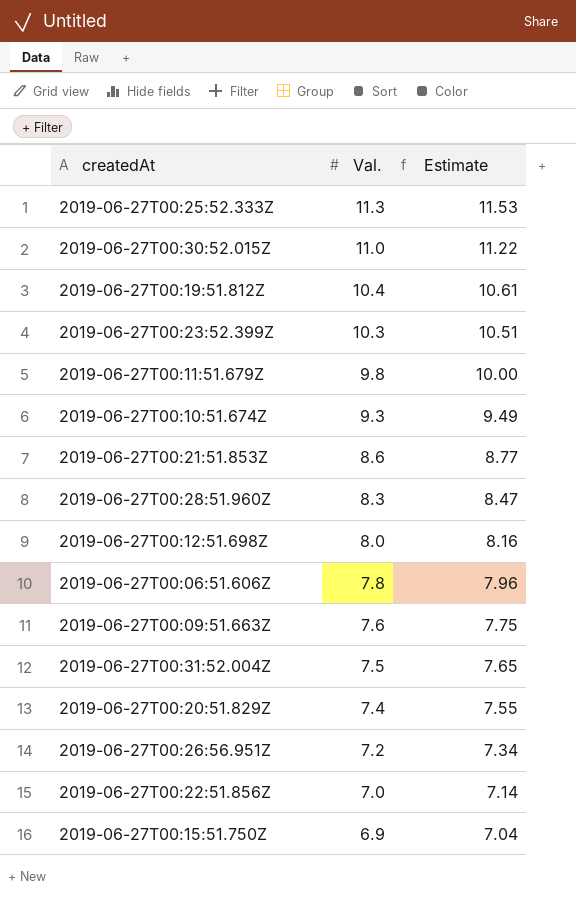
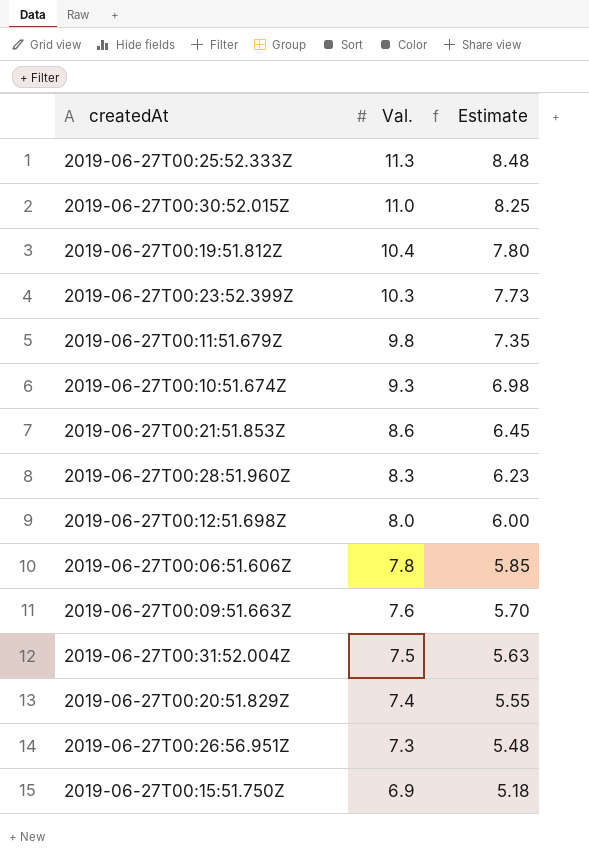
column Estimate | formula: [Val.] * 1.02 -> [Val.] * 0.75
row 2019-06-27T00:22:51.856Z: 7.0 | 7.14 -> none
2019-06-27T00:26:56.951Z | Val.: 7.2 -> 7.3

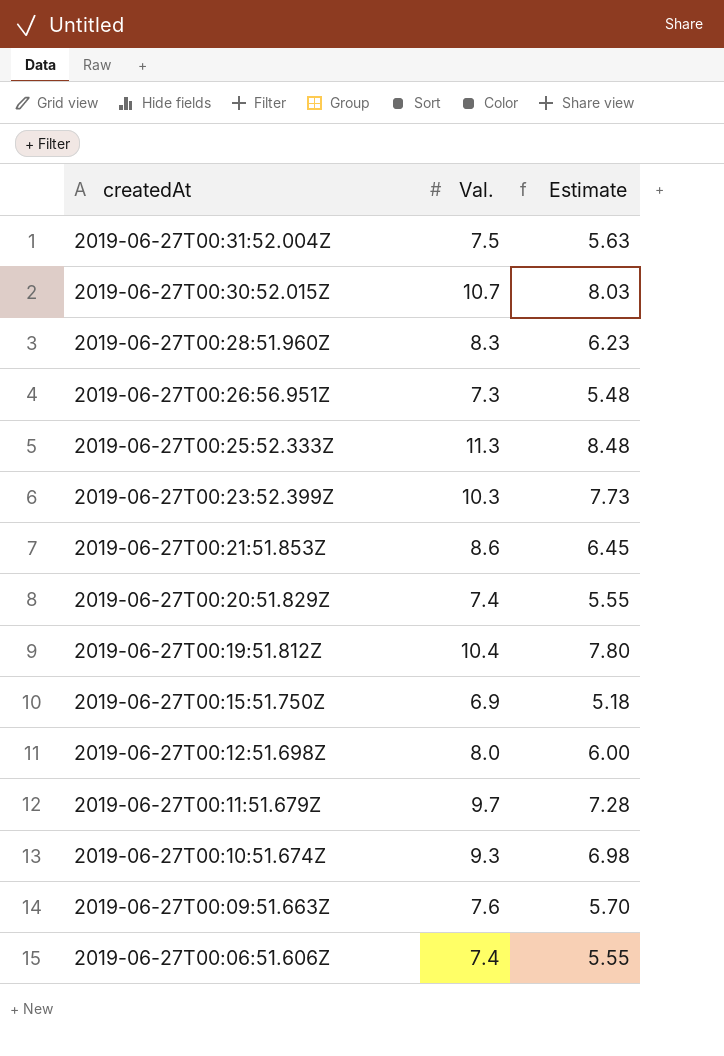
row order: Val. descending -> createdAt descending
2019-06-27T00:30:52.015Z | Val.: 11.0 -> 10.7
2019-06-27T00:30:52.015Z | Estimate: 8.25 -> 8.03
2019-06-27T00:11:51.679Z | Val.: 9.8 -> 9.7
2019-06-27T00:11:51.679Z | Estimate: 7.35 -> 7.28
2019-06-27T00:06:51.606Z | Val.: 7.8 -> 7.4
2019-06-27T00:06:51.606Z | Estimate: 5.85 -> 5.55

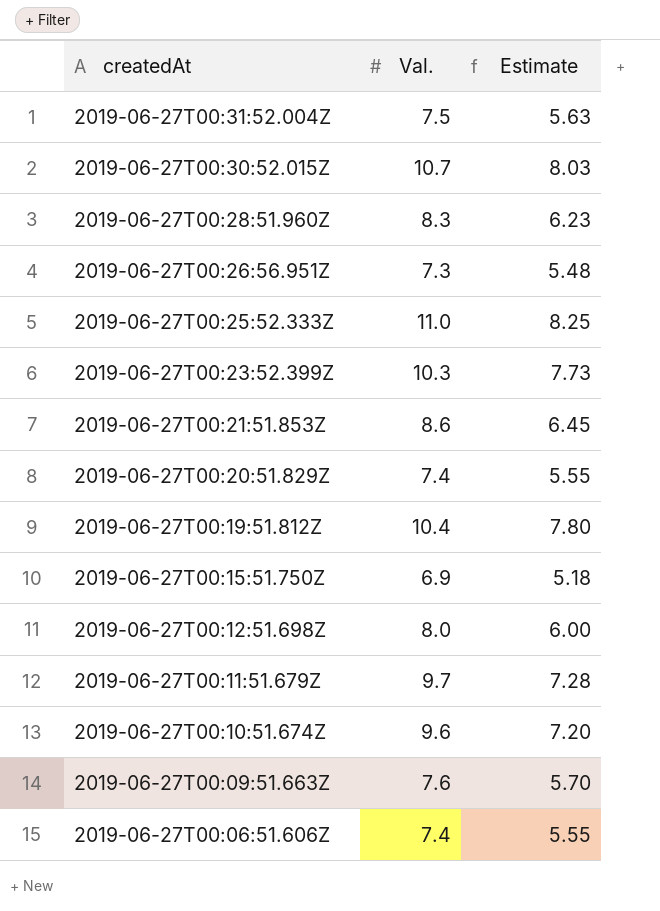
2019-06-27T00:25:52.333Z | Val.: 11.3 -> 11.0
2019-06-27T00:25:52.333Z | Estimate: 8.48 -> 8.25
2019-06-27T00:10:51.674Z | Val.: 9.3 -> 9.6
2019-06-27T00:10:51.674Z | Estimate: 6.98 -> 7.20

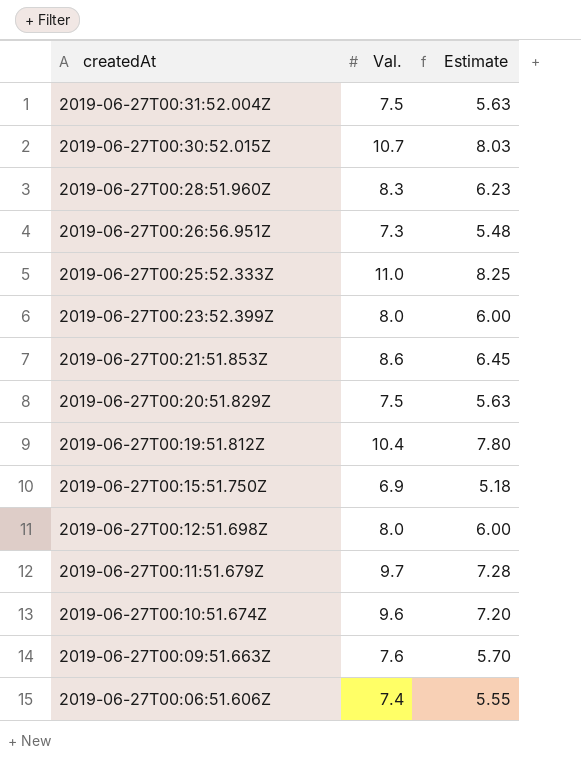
2019-06-27T00:23:52.399Z | Val.: 10.3 -> 8.0
2019-06-27T00:23:52.399Z | Estimate: 7.73 -> 6.00
2019-06-27T00:20:51.829Z | Val.: 7.4 -> 7.5
2019-06-27T00:20:51.829Z | Estimate: 5.55 -> 5.63

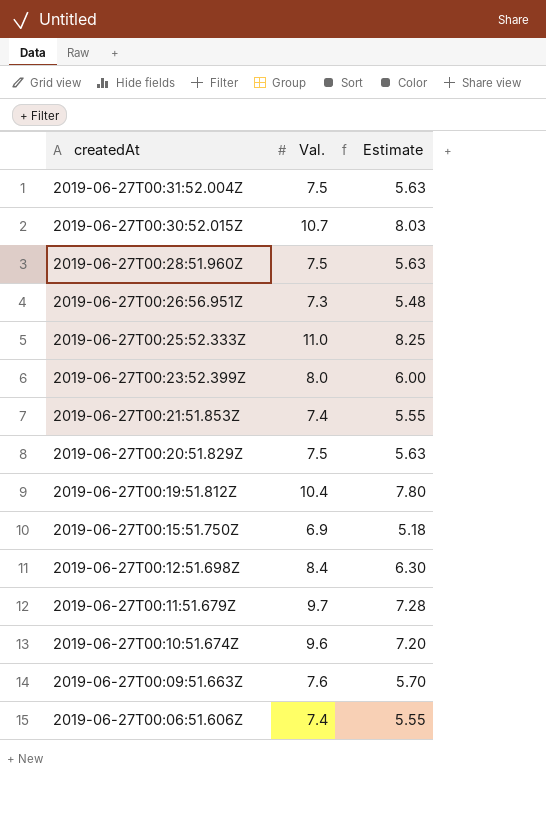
2019-06-27T00:28:51.960Z | Val.: 8.3 -> 7.5
2019-06-27T00:28:51.960Z | Estimate: 6.23 -> 5.63
2019-06-27T00:21:51.853Z | Val.: 8.6 -> 7.4
2019-06-27T00:21:51.853Z | Estimate: 6.45 -> 5.55
2019-06-27T00:12:51.698Z | Val.: 8.0 -> 8.4
2019-06-27T00:12:51.698Z | Estimate: 6.00 -> 6.30

